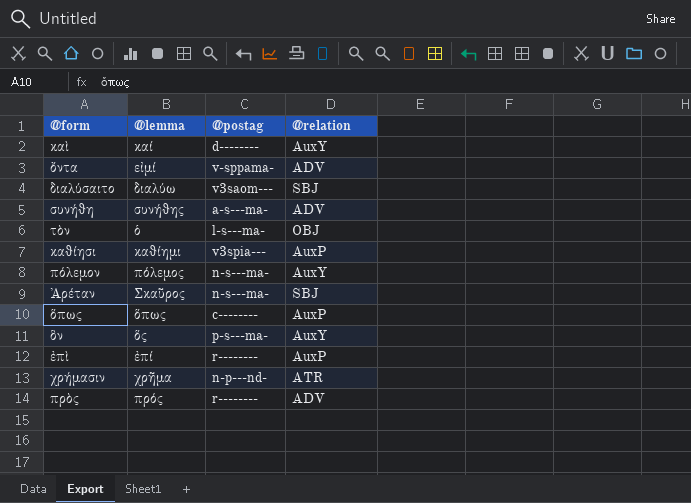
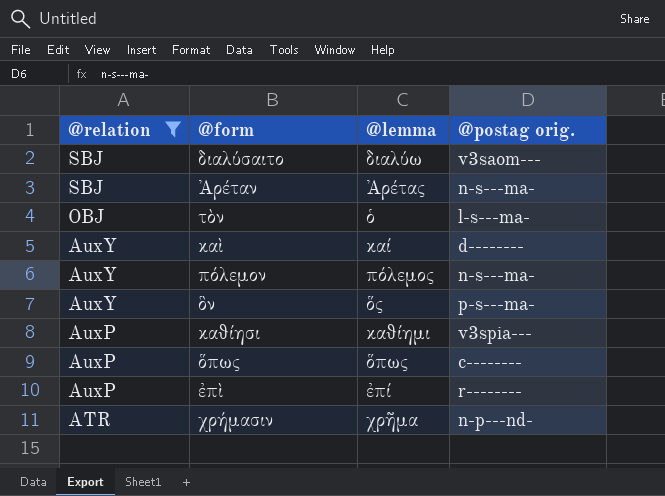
filter: none -> @relation != ADV
row order: none -> @relation descending
column @relation | position: 4 -> 1
column name: @postag -> @postag orig.
Ἀρέταν | @lemma: Σκαῦρος -> Ἀρέτας

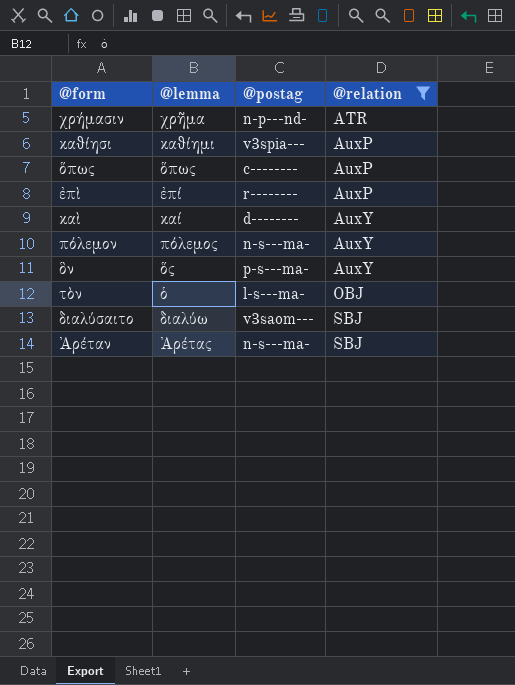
row order: @relation descending -> @relation ascending
column name: @postag orig. -> @postag
column @relation | position: 1 -> 4

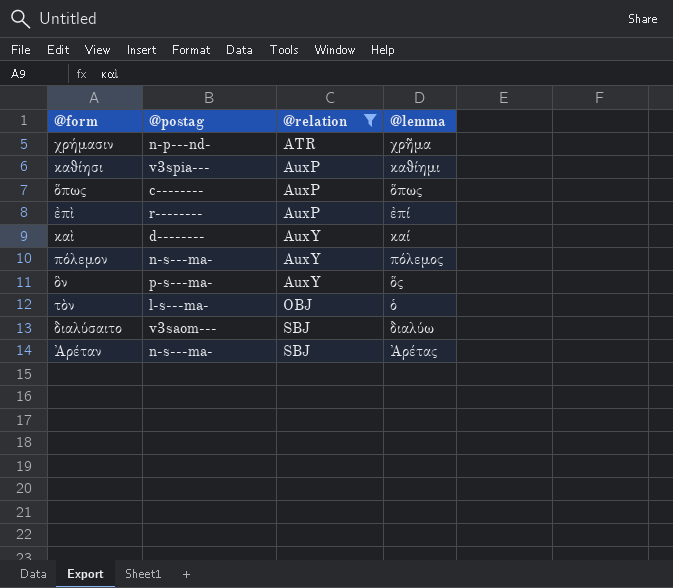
column @lemma | position: 2 -> 4

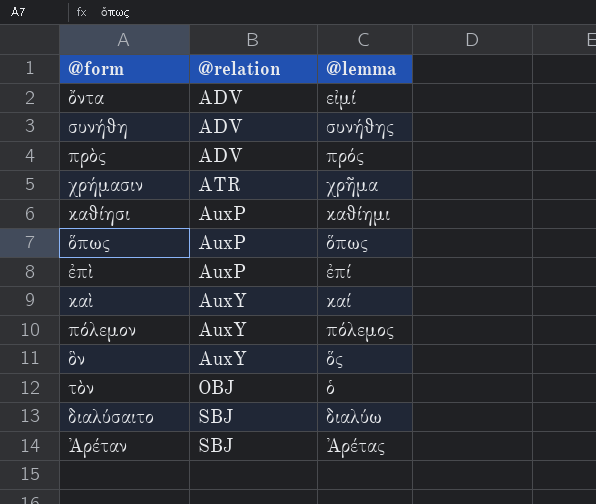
filter: @relation != ADV -> none
column @postag | position: 2 -> none

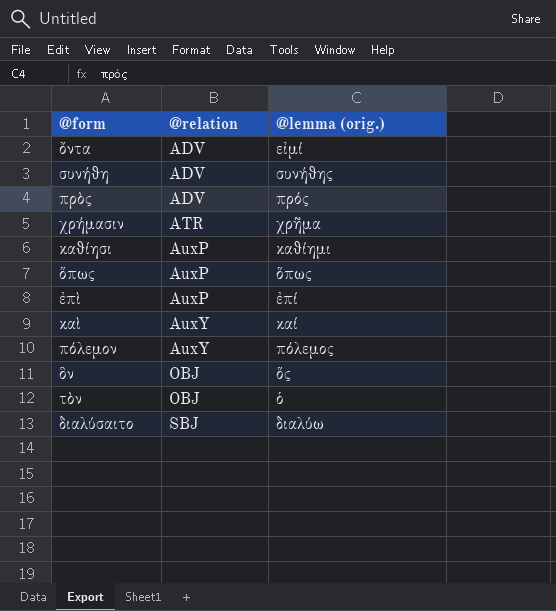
column name: @lemma -> @lemma (orig.)
row Ἀρέταν: SBJ | Ἀρέτας -> none
ὃν | @relation: AuxY -> OBJ

